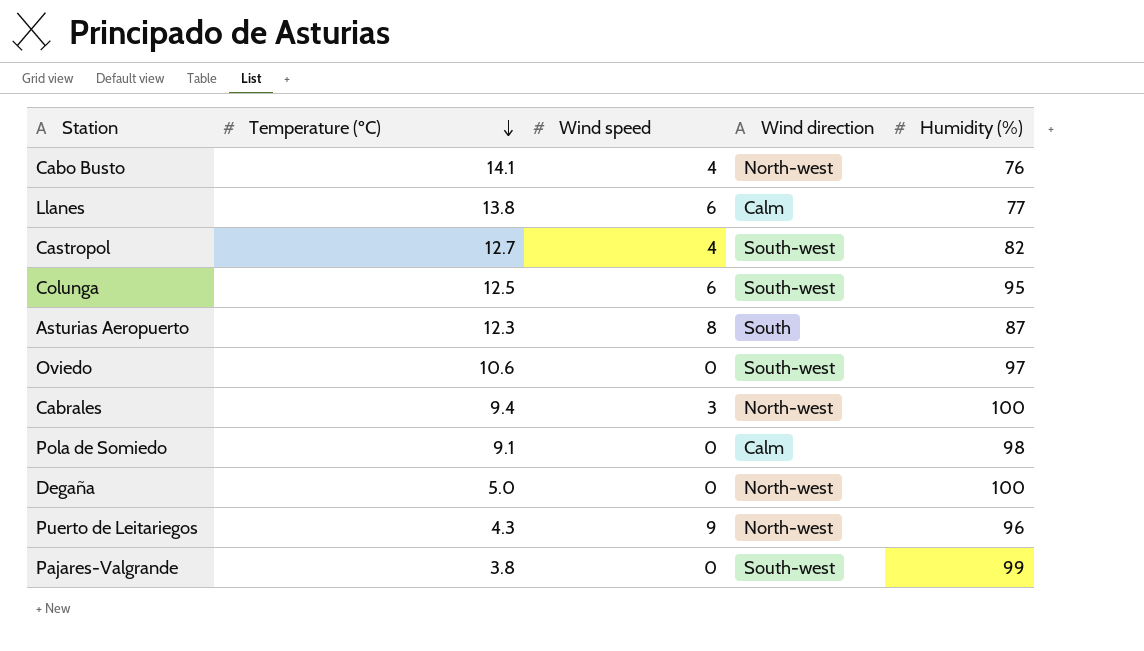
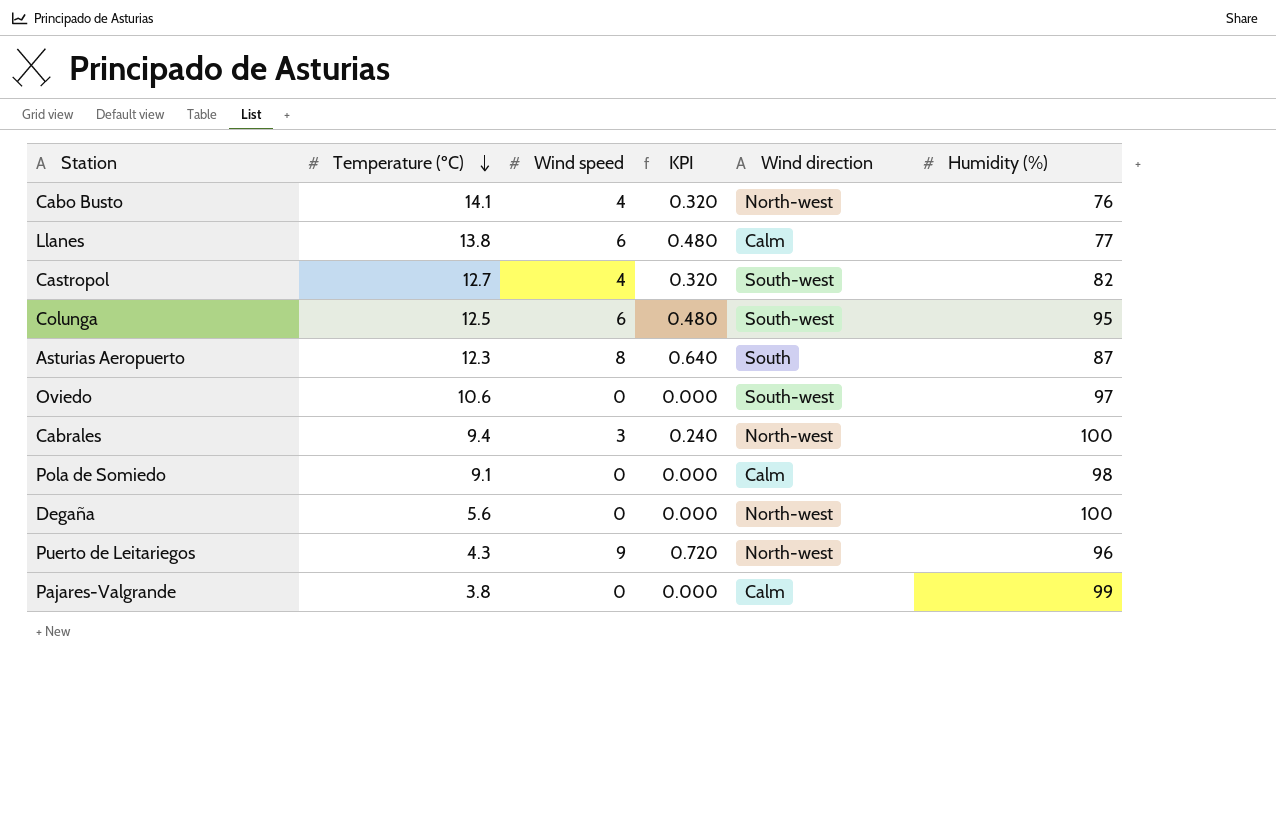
column KPI | formula: none -> [Wind speed] * 0.08
Degaña | Temperature (ºC): 5.0 -> 5.6
Pajares-Valgrande | Wind direction: South-west -> Calm

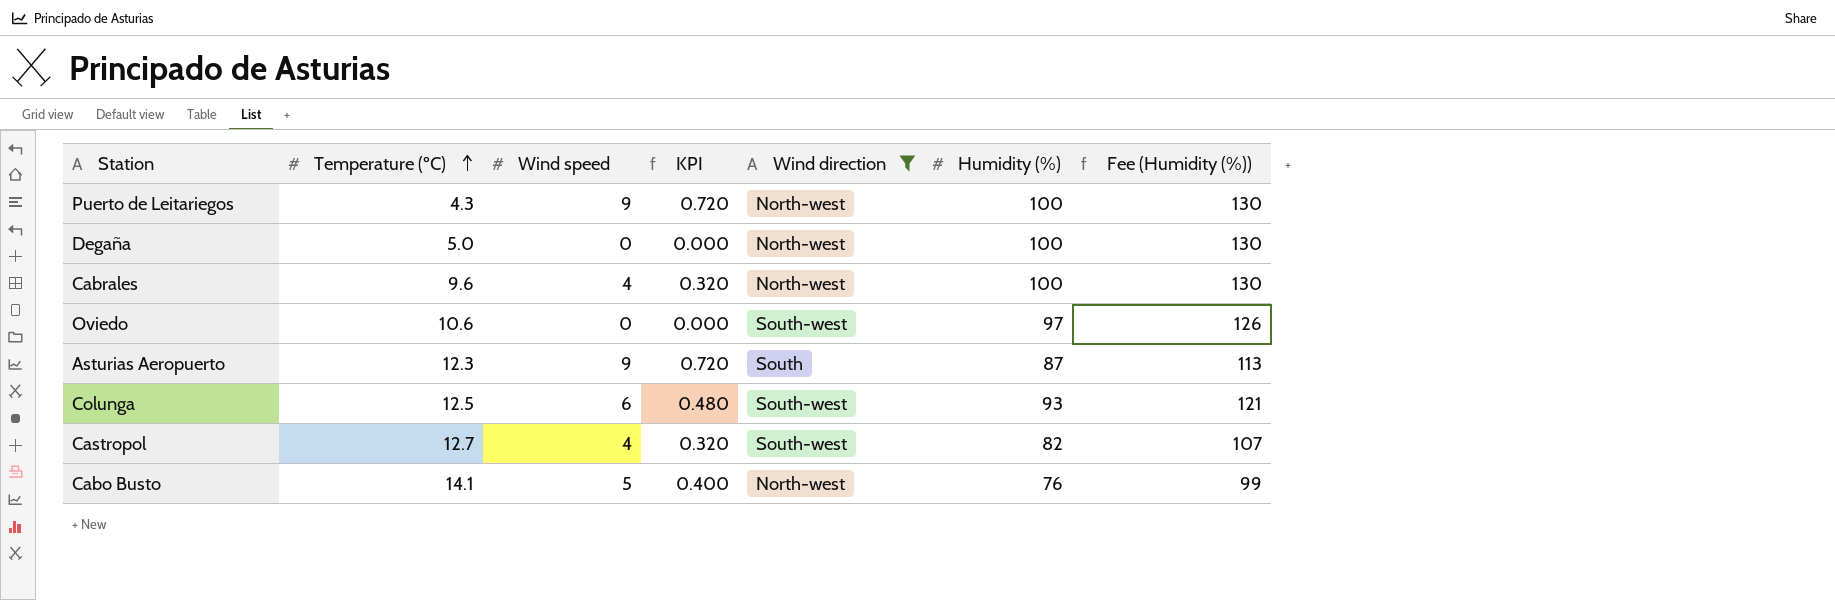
filter: none -> Wind direction != Calm
row order: Temperature (ºC) descending -> Temperature (ºC) ascending
column Fee (Humidity (%)) | formula: none -> [Humidity (%)] * 1.3
Puerto de Leitariegos | Humidity (%): 96 -> 100
Degaña | Temperature (ºC): 5.6 -> 5.0
Cabrales | Temperature (ºC): 9.4 -> 9.6
Cabrales | Wind speed: 3 -> 4
Cabrales | KPI: 0.240 -> 0.320
Asturias Aeropuerto | Wind speed: 8 -> 9
Asturias Aeropuerto | KPI: 0.640 -> 0.720
Colunga | Humidity (%): 95 -> 93
Cabo Busto | Wind speed: 4 -> 5
Cabo Busto | KPI: 0.320 -> 0.400

